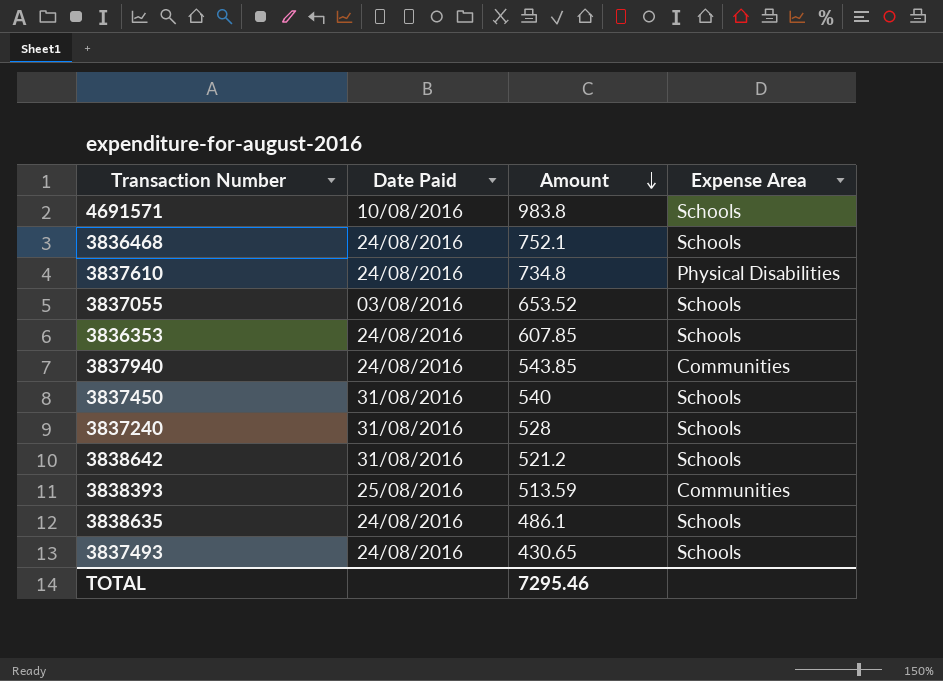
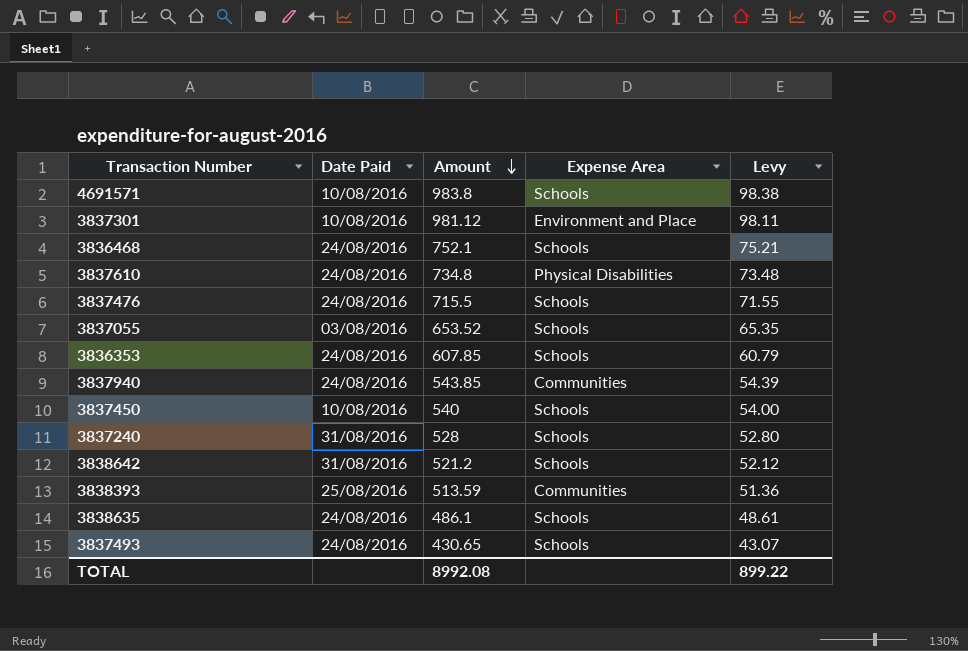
column Levy | formula: none -> [Amount] * 0.1
row 3837301: none -> 10/08/2016 | 981.12 | Environment and Place | 98.11
row 3837476: none -> 24/08/2016 | 715.5 | Schools | 71.55
3837450 | Date Paid: 31/08/2016 -> 10/08/2016
TOTAL | Amount: 7295.46 -> 8992.08

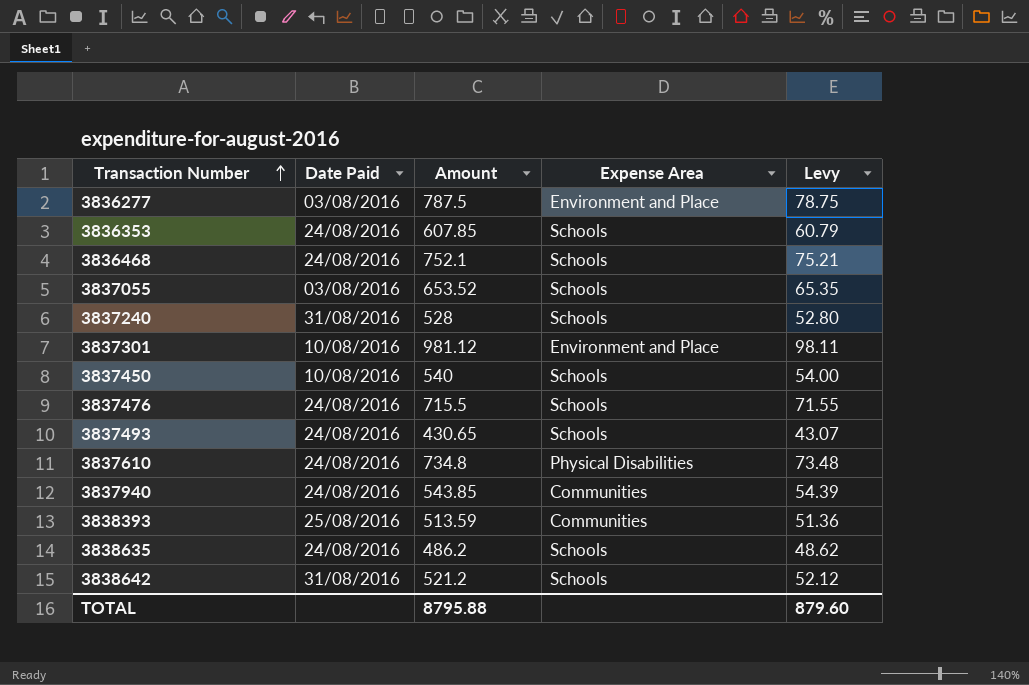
row order: Amount descending -> Transaction Number ascending
row 4691571: 10/08/2016 | 983.8 | Schools | 98.38 -> none
row 3836277: none -> 03/08/2016 | 787.5 | Environment and Place | 78.75
3838635 | Amount: 486.1 -> 486.2
3838635 | Levy: 48.61 -> 48.62
TOTAL | Amount: 8992.08 -> 8795.88
TOTAL | Levy: 899.22 -> 879.60

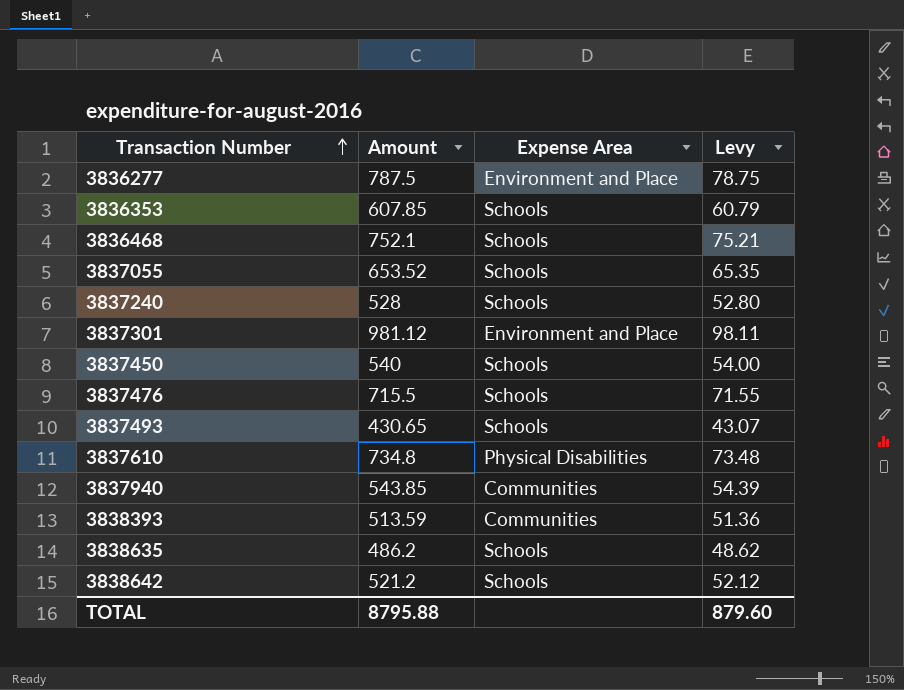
column Date Paid | position: 2 -> none

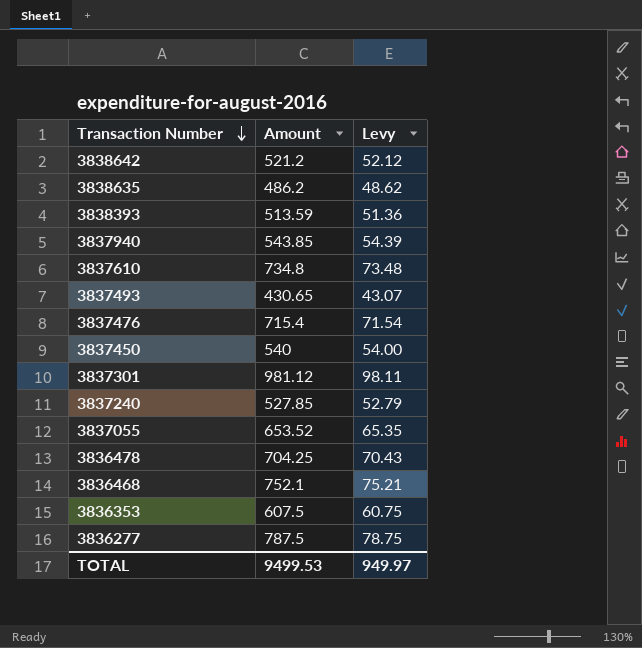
row order: Transaction Number ascending -> Transaction Number descending
column Expense Area | position: 3 -> none
3837476 | Amount: 715.5 -> 715.4
3837476 | Levy: 71.55 -> 71.54
3837240 | Amount: 528 -> 527.85
3837240 | Levy: 52.80 -> 52.79
row 3836478: none -> 704.25 | 70.43
3836353 | Amount: 607.85 -> 607.5
3836353 | Levy: 60.79 -> 60.75
TOTAL | Amount: 8795.88 -> 9499.53
TOTAL | Levy: 879.60 -> 949.97

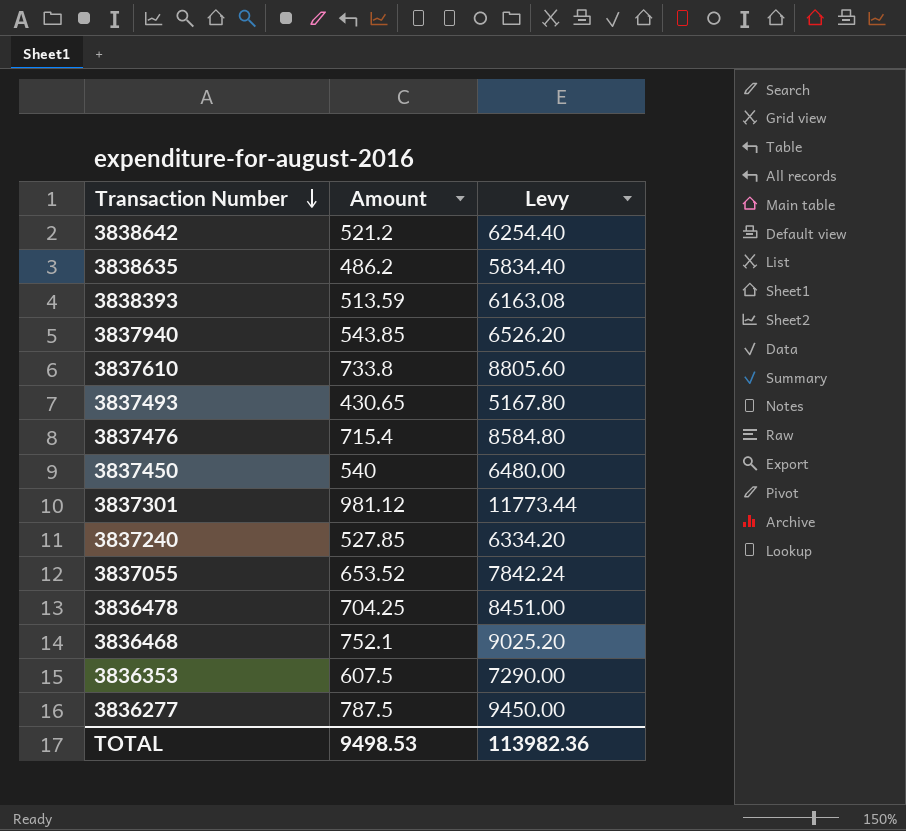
column Levy | formula: [Amount] * 0.1 -> [Amount] * 12
3837610 | Amount: 734.8 -> 733.8
TOTAL | Amount: 9499.53 -> 9498.53
TOTAL | Levy: 949.97 -> 113982.36

